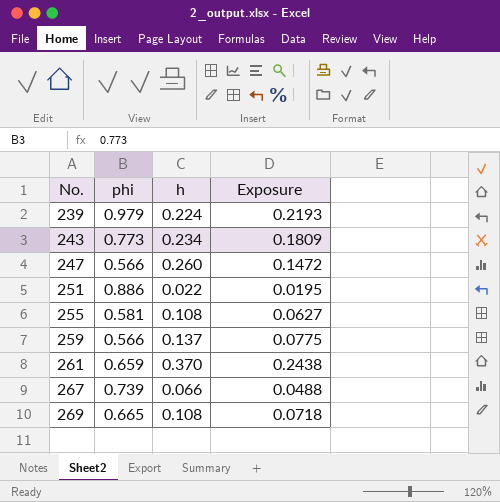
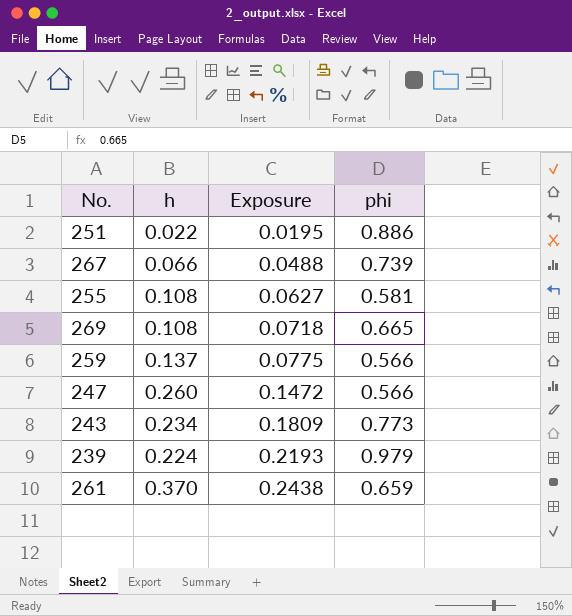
row order: No. ascending -> Exposure ascending
column phi | position: 2 -> 4

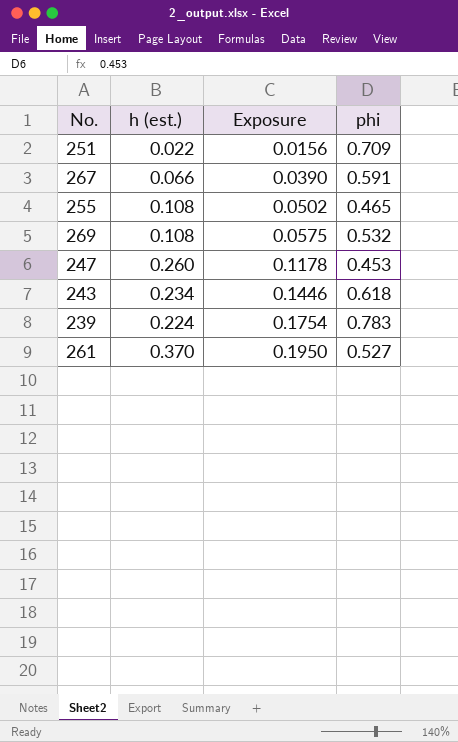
column name: h -> h (est.)
row 259: 0.137 | 0.0775 | 0.566 -> none
251 | Exposure: 0.0195 -> 0.0156
251 | phi: 0.886 -> 0.709
267 | Exposure: 0.0488 -> 0.0390
267 | phi: 0.739 -> 0.591
255 | Exposure: 0.0627 -> 0.0502
255 | phi: 0.581 -> 0.465
269 | Exposure: 0.0718 -> 0.0575
269 | phi: 0.665 -> 0.532
247 | Exposure: 0.1472 -> 0.1178
247 | phi: 0.566 -> 0.453
243 | Exposure: 0.1809 -> 0.1446
243 | phi: 0.773 -> 0.618
239 | Exposure: 0.2193 -> 0.1754
239 | phi: 0.979 -> 0.783
261 | Exposure: 0.2438 -> 0.1950
261 | phi: 0.659 -> 0.527

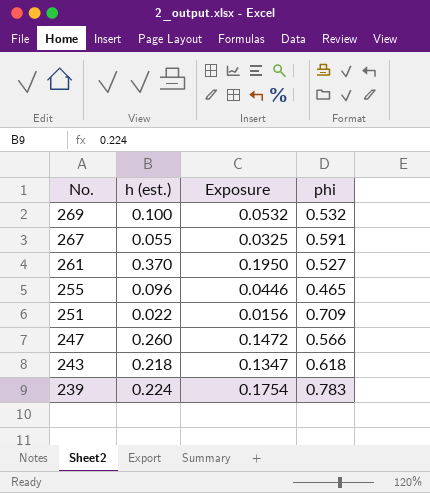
row order: Exposure ascending -> No. descending
269 | h (est.): 0.108 -> 0.100
269 | Exposure: 0.0575 -> 0.0532
267 | h (est.): 0.066 -> 0.055
267 | Exposure: 0.0390 -> 0.0325
255 | h (est.): 0.108 -> 0.096
255 | Exposure: 0.0502 -> 0.0446
247 | Exposure: 0.1178 -> 0.1472
247 | phi: 0.453 -> 0.566
243 | h (est.): 0.234 -> 0.218
243 | Exposure: 0.1446 -> 0.1347

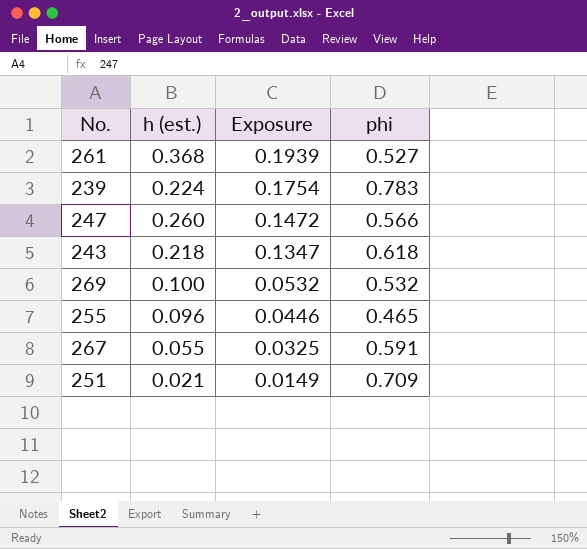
row order: No. descending -> Exposure descending
261 | h (est.): 0.370 -> 0.368
261 | Exposure: 0.1950 -> 0.1939
251 | h (est.): 0.022 -> 0.021
251 | Exposure: 0.0156 -> 0.0149

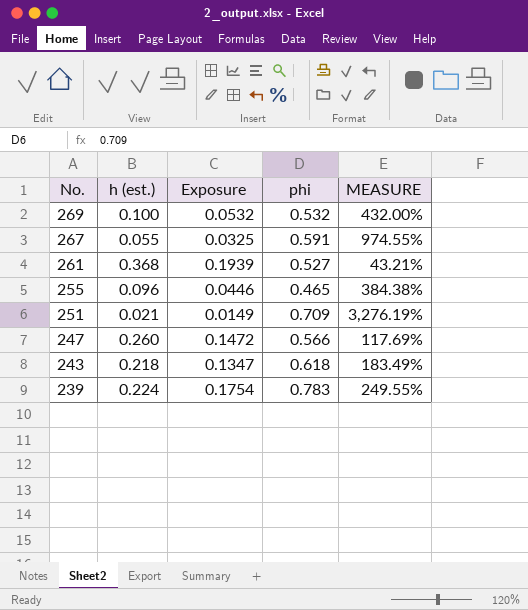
row order: Exposure descending -> No. descending
column MEASURE | formula: none -> ([phi] - [h (est.)]) / [h (est.)]

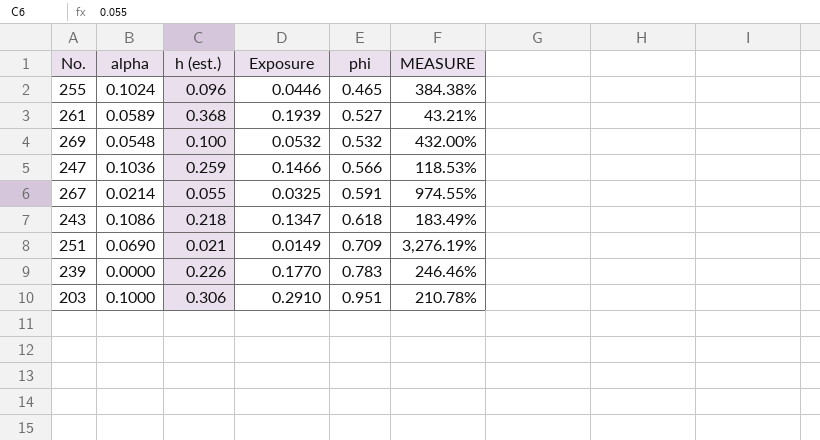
row order: No. descending -> phi ascending
column alpha | position: none -> 2
247 | h (est.): 0.260 -> 0.259
247 | Exposure: 0.1472 -> 0.1466
247 | MEASURE: 117.69% -> 118.53%
239 | h (est.): 0.224 -> 0.226
239 | Exposure: 0.1754 -> 0.1770
239 | MEASURE: 249.55% -> 246.46%
row 203: none -> 0.1000 | 0.306 | 0.2910 | 0.951 | 210.78%

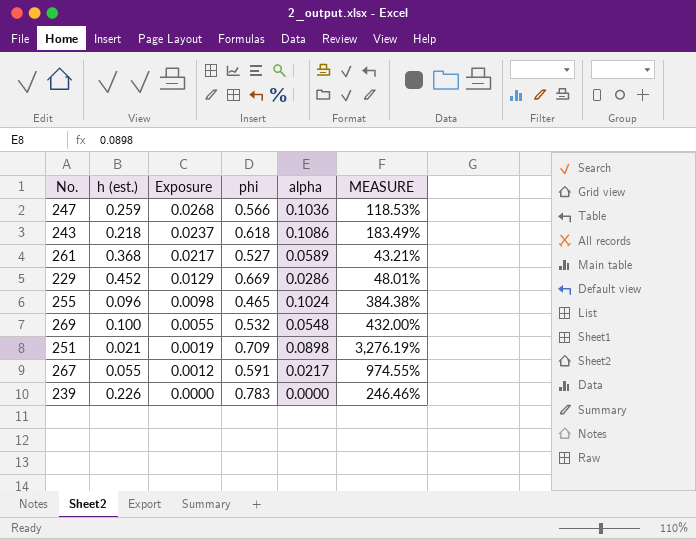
row order: phi ascending -> Exposure descending
column Exposure | formula: [h (est.)] * [phi] -> [h (est.)] * [alpha]
column alpha | position: 2 -> 5
row 203: 0.1000 | 0.306 | 0.2910 | 0.951 | 210.78% -> none
row 229: none -> 0.452 | 0.0129 | 0.669 | 0.0286 | 48.01%
251 | alpha: 0.0690 -> 0.0898
267 | alpha: 0.0214 -> 0.0217

